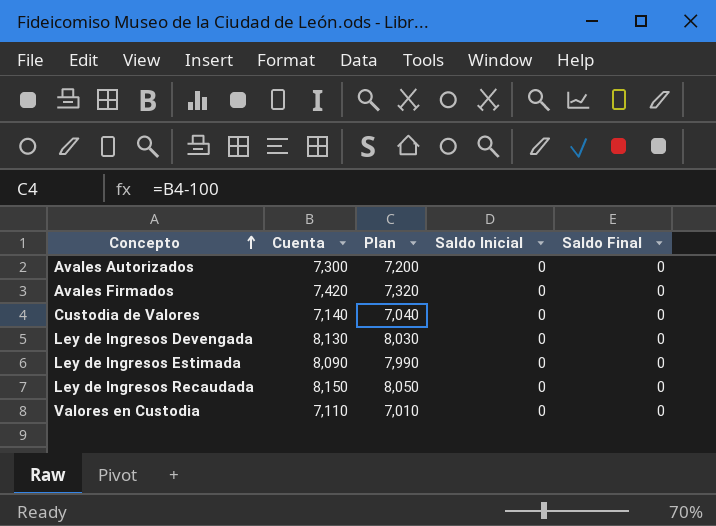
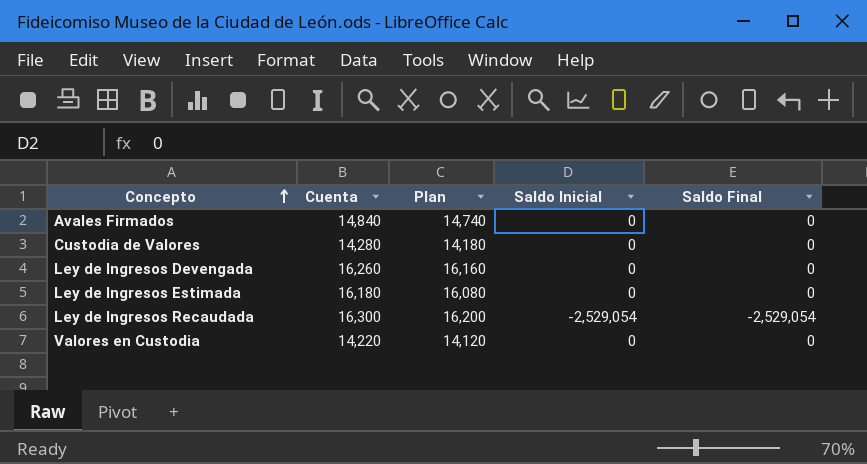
row Avales Autorizados: 7,300 | 7,200 | 0 | 0 -> none
Avales Firmados | Cuenta: 7,420 -> 14,840
Avales Firmados | Plan: 7,320 -> 14,740
Custodia de Valores | Cuenta: 7,140 -> 14,280
Custodia de Valores | Plan: 7,040 -> 14,180
Ley de Ingresos Devengada | Cuenta: 8,130 -> 16,260
Ley de Ingresos Devengada | Plan: 8,030 -> 16,160
Ley de Ingresos Estimada | Cuenta: 8,090 -> 16,180
Ley de Ingresos Estimada | Plan: 7,990 -> 16,080
Ley de Ingresos Recaudada | Cuenta: 8,150 -> 16,300
Ley de Ingresos Recaudada | Plan: 8,050 -> 16,200
Ley de Ingresos Recaudada | Saldo Inicial: 0 -> -2,529,054
Ley de Ingresos Recaudada | Saldo Final: 0 -> -2,529,054
Valores en Custodia | Cuenta: 7,110 -> 14,220
Valores en Custodia | Plan: 7,010 -> 14,120

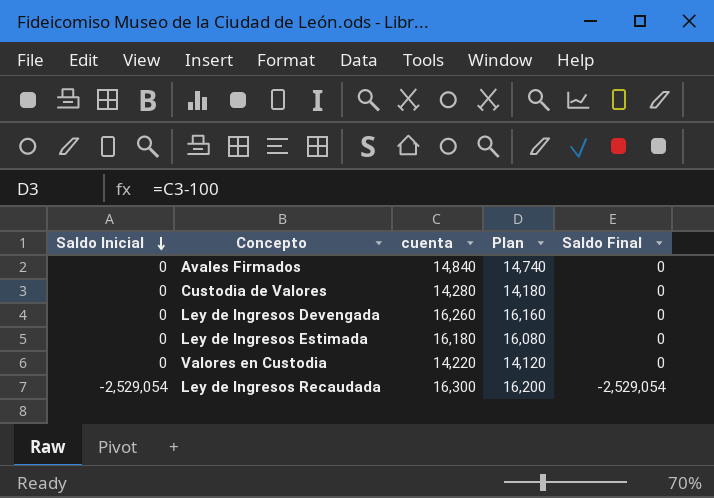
row order: Concepto ascending -> Saldo Inicial descending
column Saldo Inicial | position: 4 -> 1
column name: Cuenta -> cuenta

